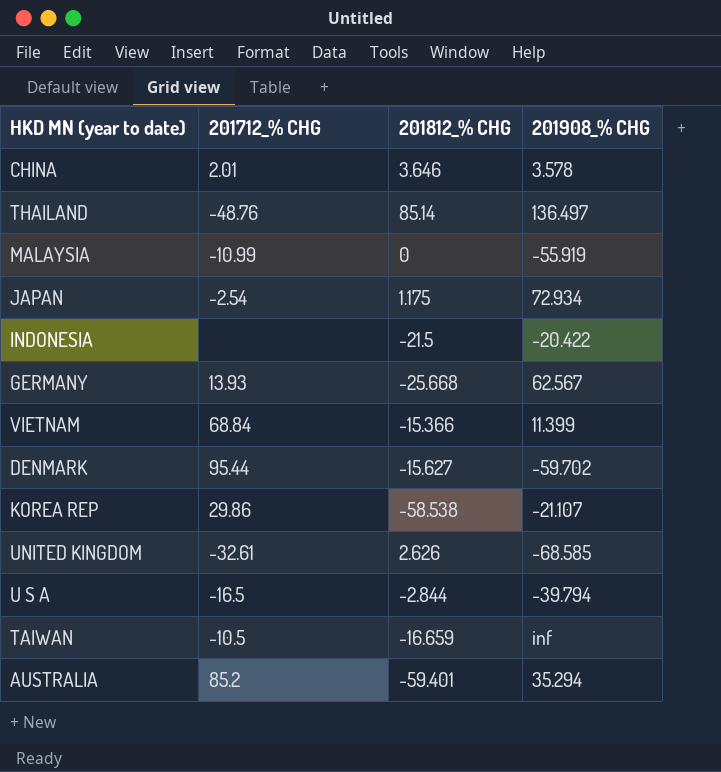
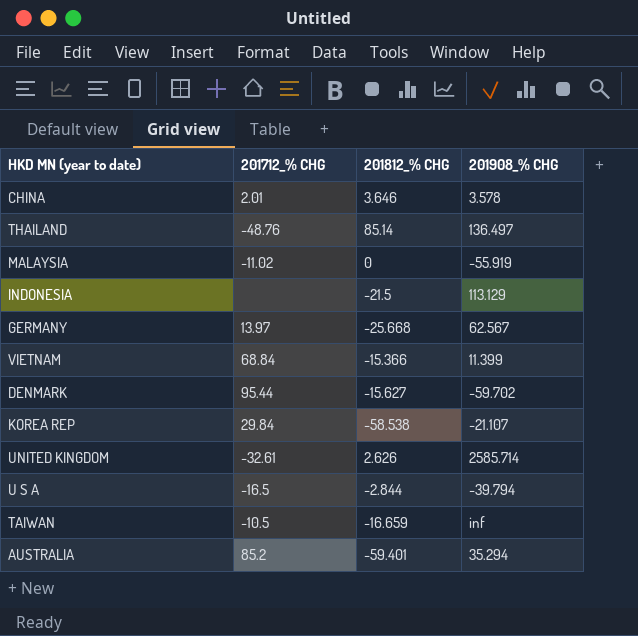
row JAPAN: -2.54 | 1.175 | 72.934 -> none
MALAYSIA | 201712_% CHG: -10.99 -> -11.02
INDONESIA | 201908_% CHG: -20.422 -> 113.129
GERMANY | 201712_% CHG: 13.93 -> 13.97
KOREA REP | 201712_% CHG: 29.86 -> 29.84
UNITED KINGDOM | 201908_% CHG: -68.585 -> 2585.714

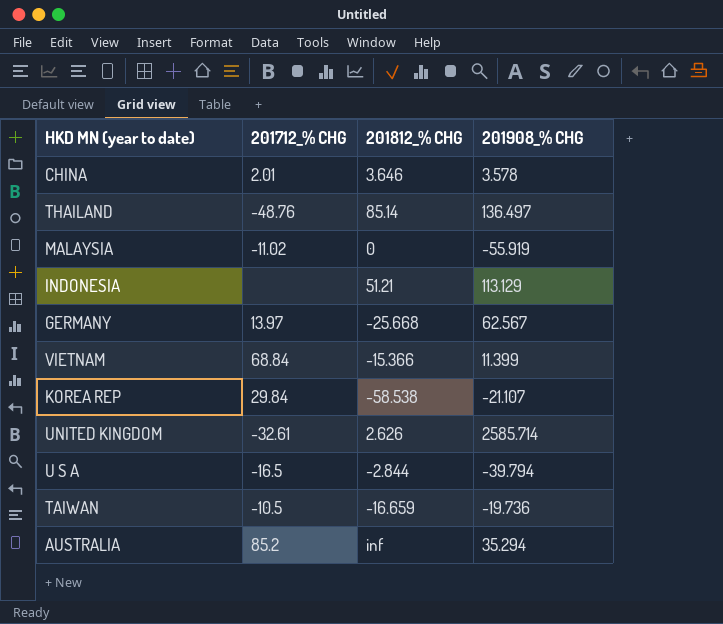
row DENMARK: 95.44 | -15.627 | -59.702 -> none
INDONESIA | 201812_% CHG: -21.5 -> 51.21
TAIWAN | 201908_% CHG: inf -> -19.736
AUSTRALIA | 201812_% CHG: -59.401 -> inf

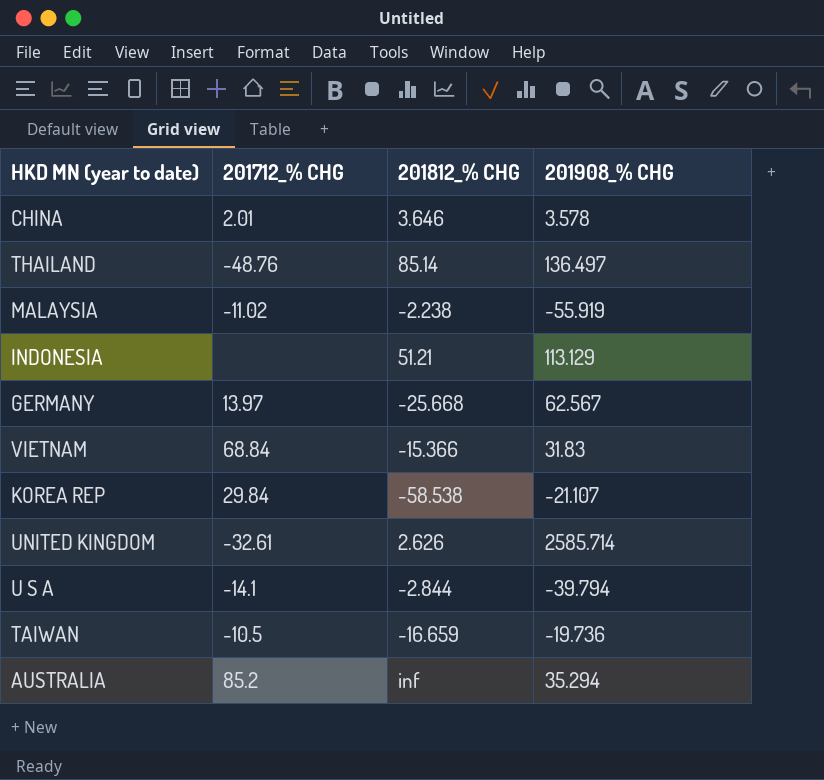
MALAYSIA | 201812_% CHG: 0 -> -2.238
VIETNAM | 201908_% CHG: 11.399 -> 31.83
U S A | 201712_% CHG: -16.5 -> -14.1

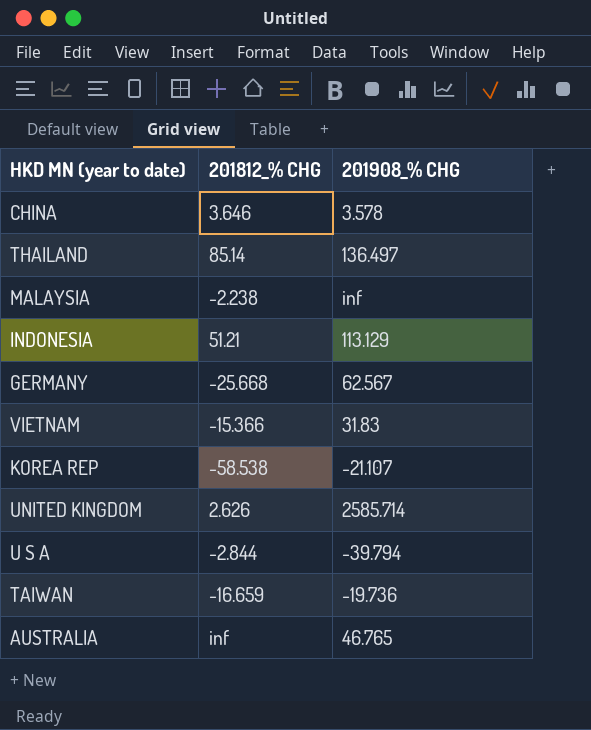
column 201712_% CHG | position: 2 -> none
MALAYSIA | 201908_% CHG: -55.919 -> inf
AUSTRALIA | 201908_% CHG: 35.294 -> 46.765

